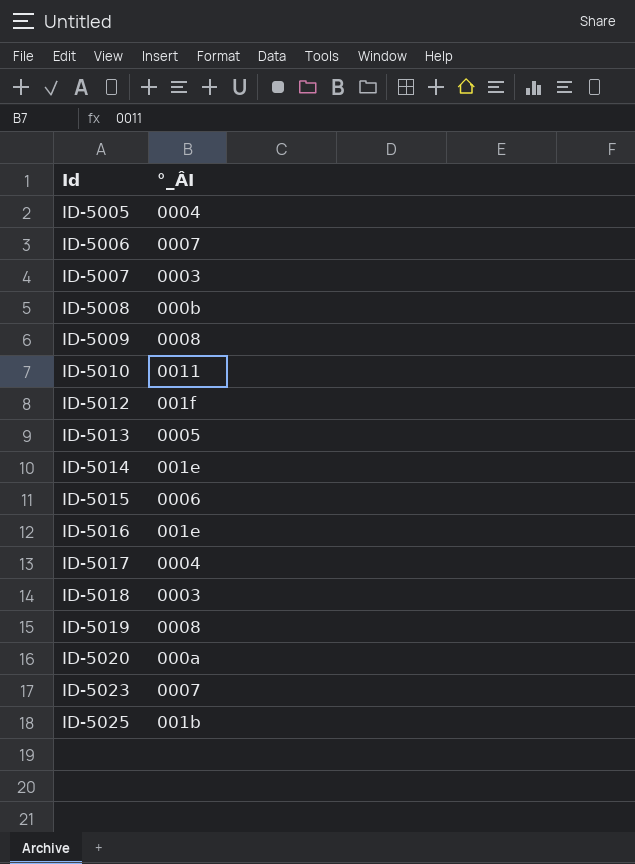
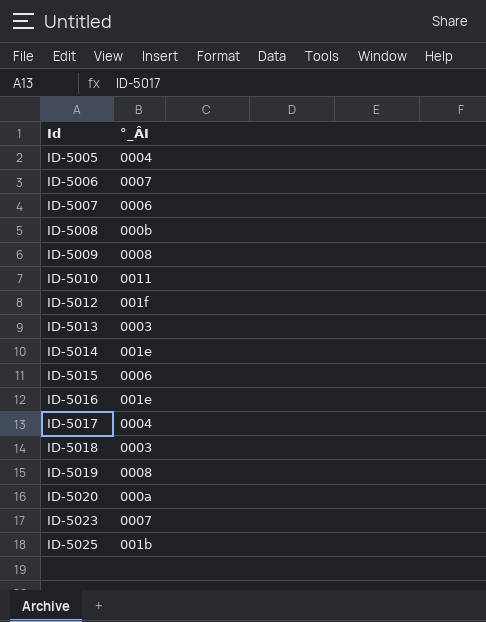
ID-5007 | °_ÂI: 0003 -> 0006
ID-5013 | °_ÂI: 0005 -> 0003

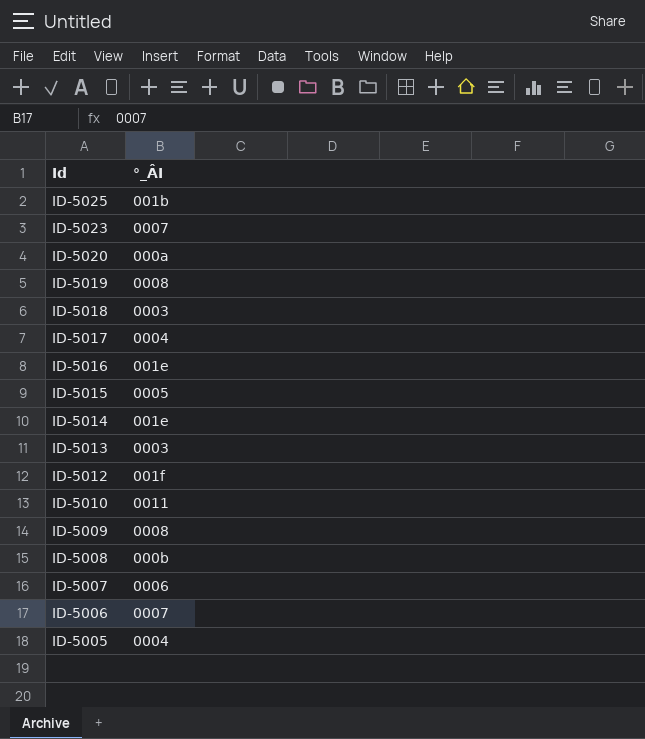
row order: Id ascending -> Id descending
ID-5015 | °_ÂI: 0006 -> 0005

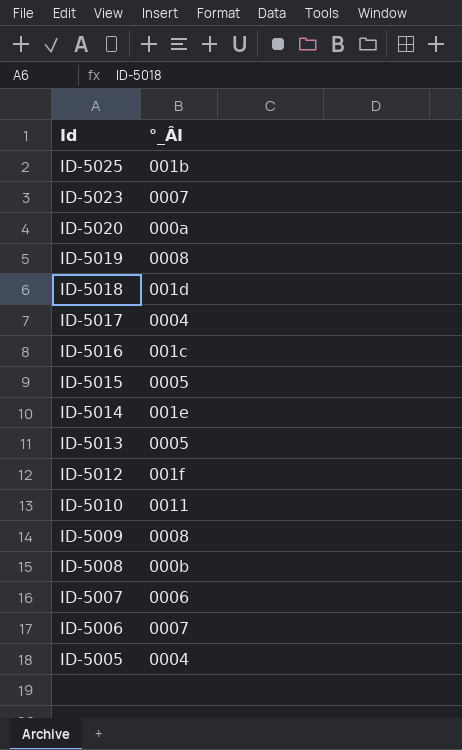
ID-5018 | °_ÂI: 0003 -> 001d
ID-5016 | °_ÂI: 001e -> 001c
ID-5013 | °_ÂI: 0003 -> 0005

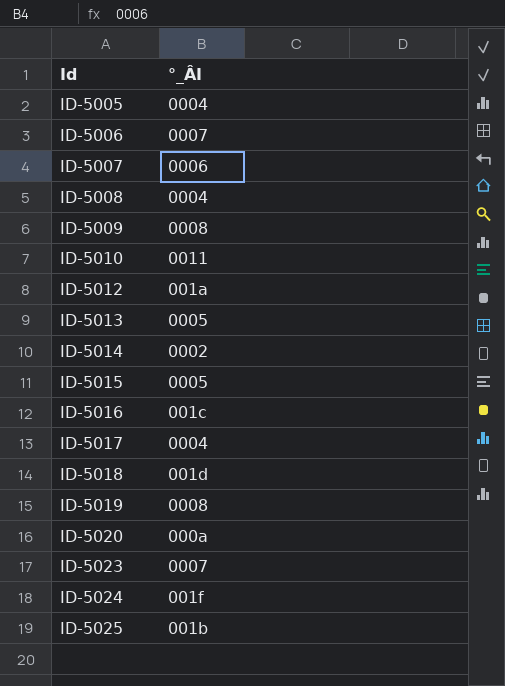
row order: Id descending -> Id ascending
ID-5008 | °_ÂI: 000b -> 0004
ID-5012 | °_ÂI: 001f -> 001a
ID-5014 | °_ÂI: 001e -> 0002
row ID-5024: none -> 001f

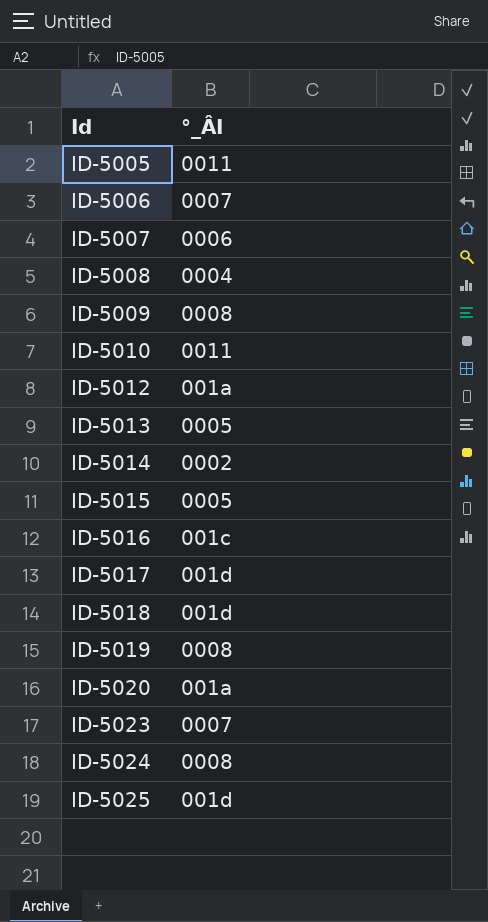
ID-5005 | °_ÂI: 0004 -> 0011
ID-5017 | °_ÂI: 0004 -> 001d
ID-5020 | °_ÂI: 000a -> 001a
ID-5024 | °_ÂI: 001f -> 0008
ID-5025 | °_ÂI: 001b -> 001d

